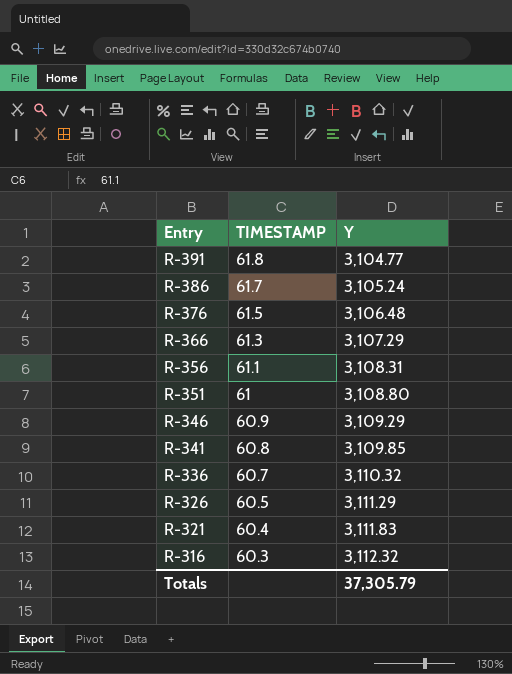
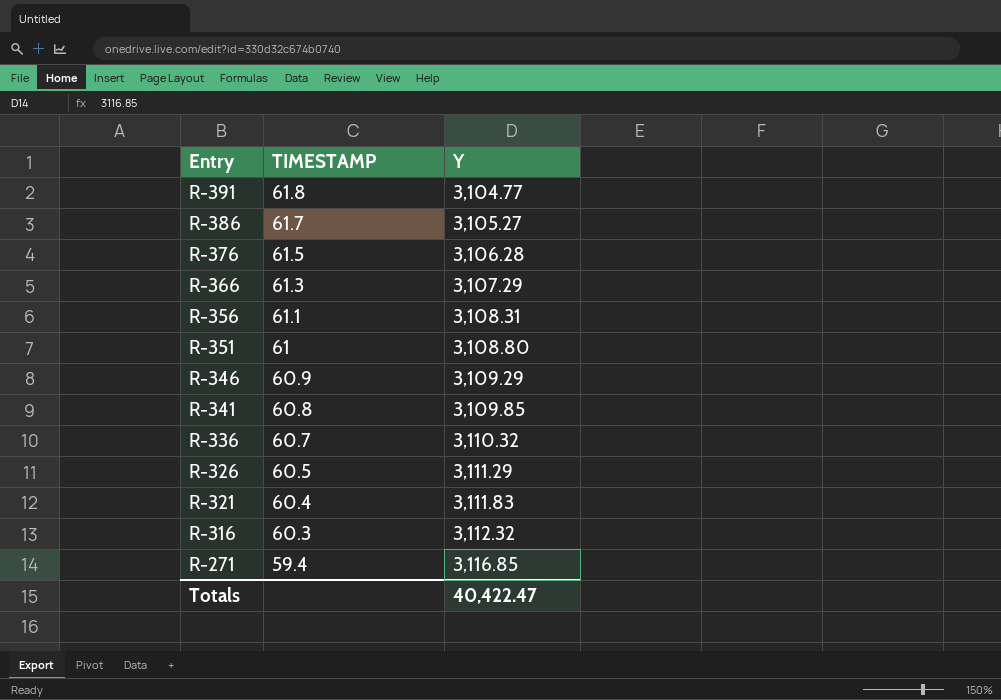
R-386 | Y: 3,105.24 -> 3,105.27
R-376 | Y: 3,106.48 -> 3,106.28
row R-271: none -> 59.4 | 3,116.85
Totals | Y: 37,305.79 -> 40,422.47

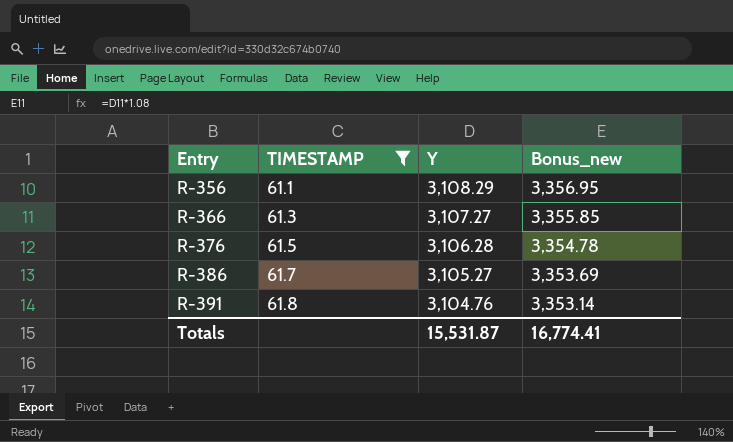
filter: none -> TIMESTAMP >= 61.1
row order: Entry descending -> Entry ascending
column Bonus_new | formula: none -> [Y] * 1.08
R-356 | Y: 3,108.31 -> 3,108.29
R-366 | Y: 3,107.29 -> 3,107.27
R-391 | Y: 3,104.77 -> 3,104.76
Totals | Y: 40,422.47 -> 15,531.87

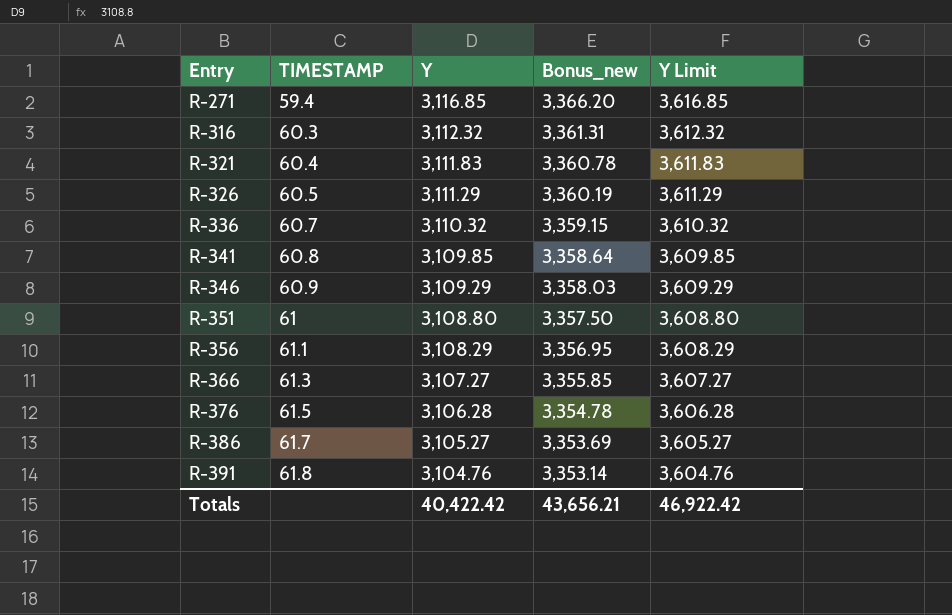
filter: TIMESTAMP >= 61.1 -> none
column Y Limit | formula: none -> [Y] + 500
Totals | Y: 15,531.87 -> 40,422.42
Totals | Bonus_new: 16,774.41 -> 43,656.21

